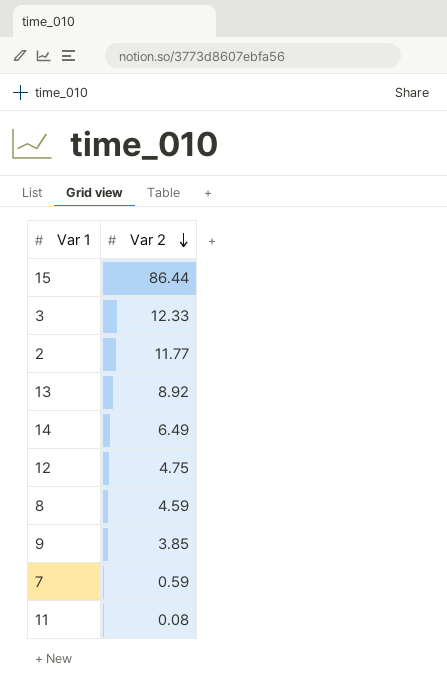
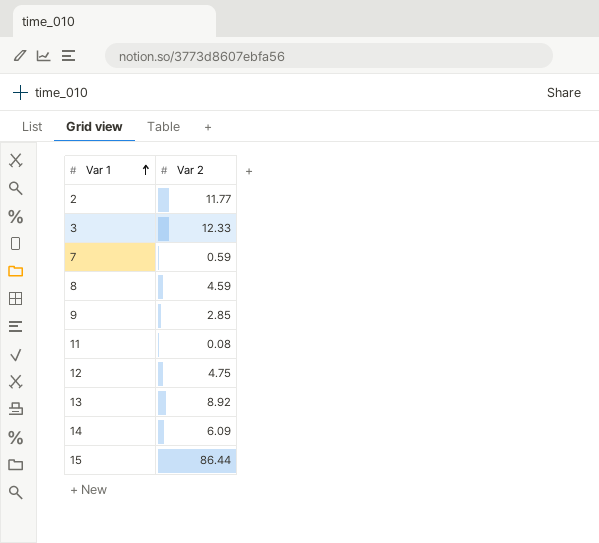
row order: Var 2 descending -> Var 1 ascending
9 | Var 2: 3.85 -> 2.85
14 | Var 2: 6.49 -> 6.09

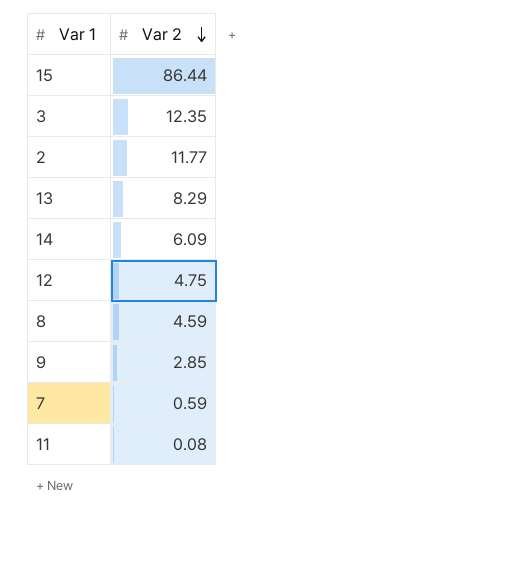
row order: Var 1 ascending -> Var 2 descending
3 | Var 2: 12.33 -> 12.35
13 | Var 2: 8.92 -> 8.29

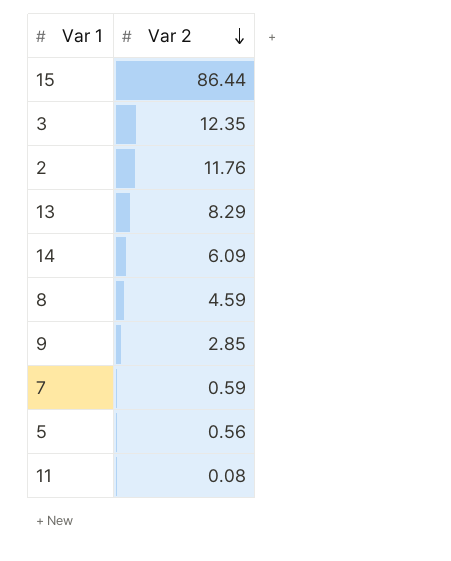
row 12: 4.75 -> none
2 | Var 2: 11.77 -> 11.76
row 5: none -> 0.56

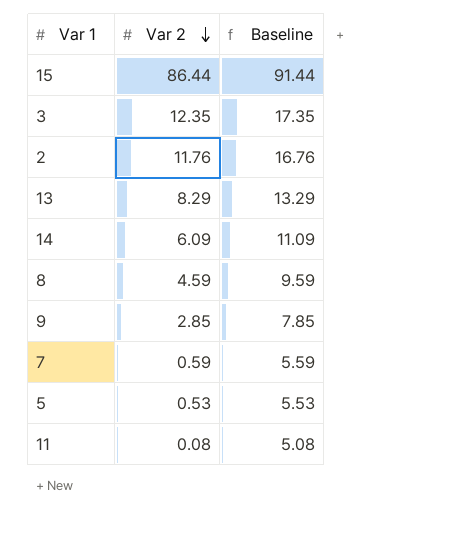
column Baseline | formula: none -> [Var 2] + 5
5 | Var 2: 0.56 -> 0.53

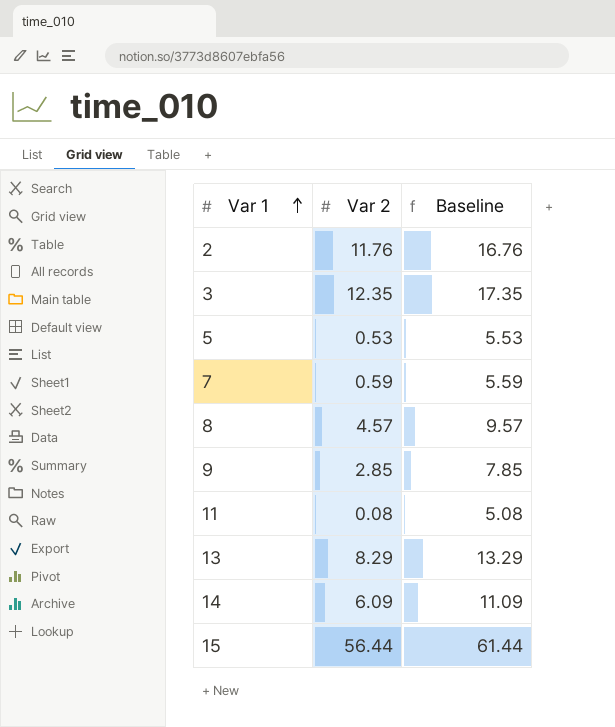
row order: Var 2 descending -> Var 1 ascending
8 | Var 2: 4.59 -> 4.57
8 | Baseline: 9.59 -> 9.57
15 | Var 2: 86.44 -> 56.44
15 | Baseline: 91.44 -> 61.44

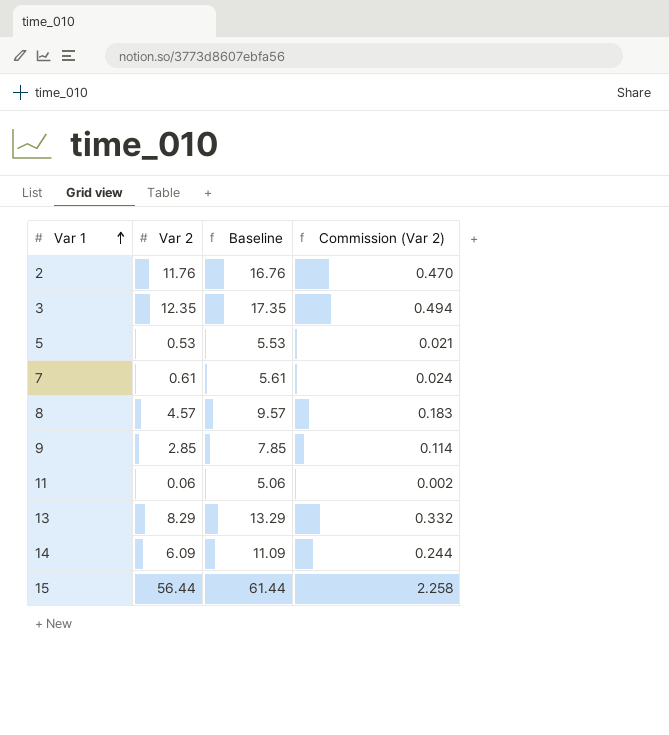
column Commission (Var 2) | formula: none -> [Var 2] * 0.04
7 | Var 2: 0.59 -> 0.61
7 | Baseline: 5.59 -> 5.61
11 | Var 2: 0.08 -> 0.06
11 | Baseline: 5.08 -> 5.06

